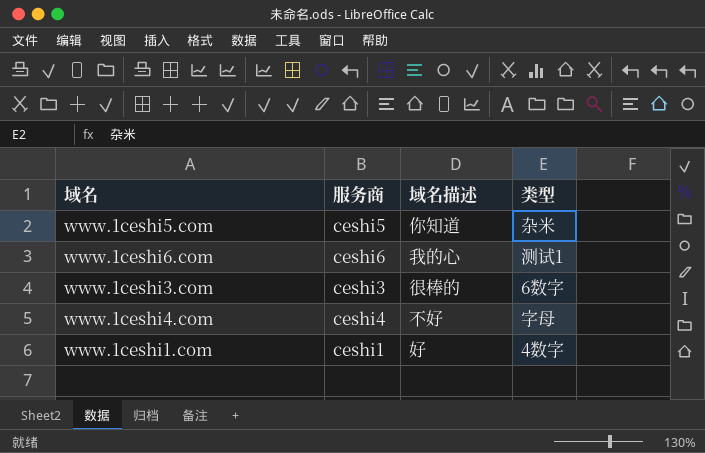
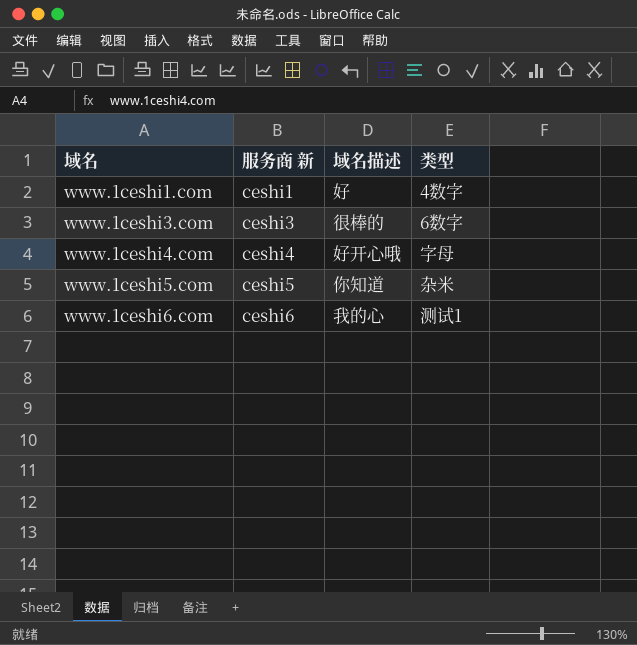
row order: none -> 域名 ascending
column name: 服务商 -> 服务商 新
www.1ceshi4.com | 域名描述: 不好 -> 好开心哦

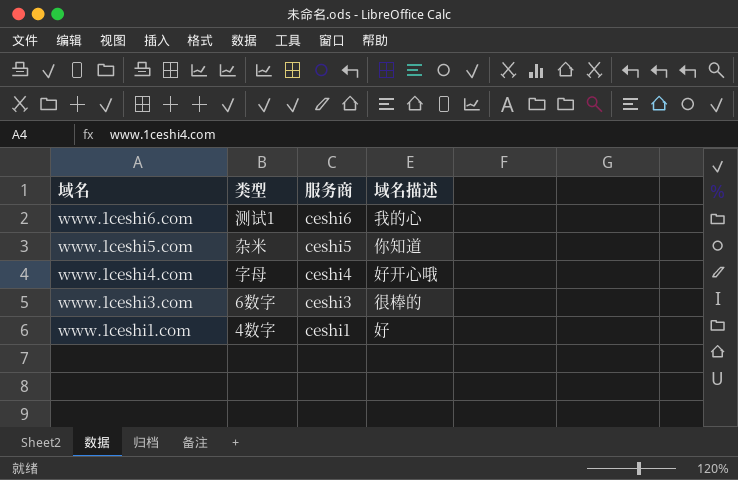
row order: 域名 ascending -> 域名 descending
column 类型 | position: 4 -> 2
column name: 服务商 新 -> 服务商

